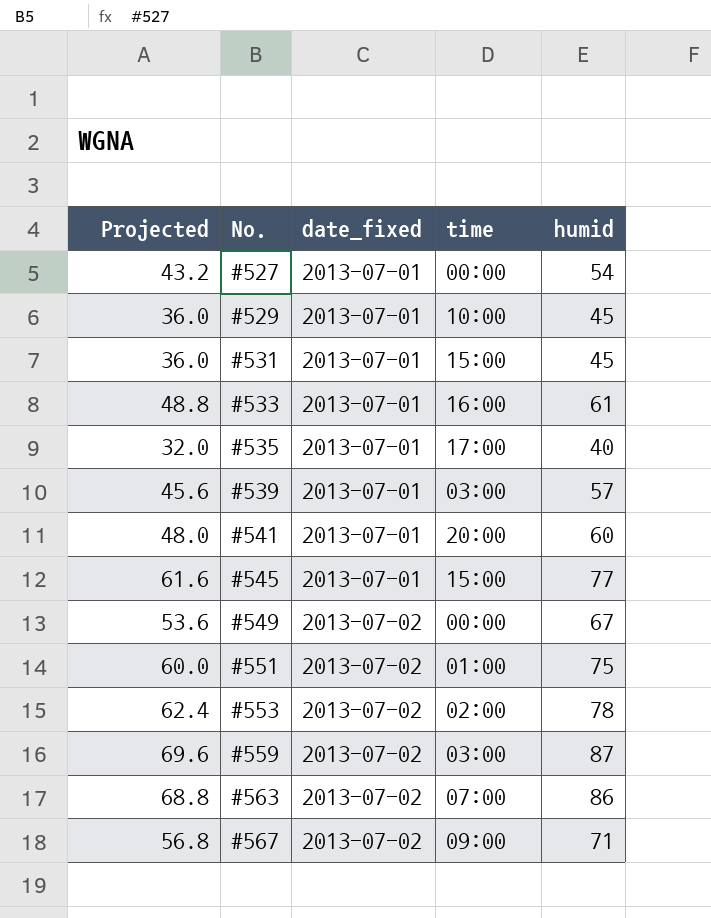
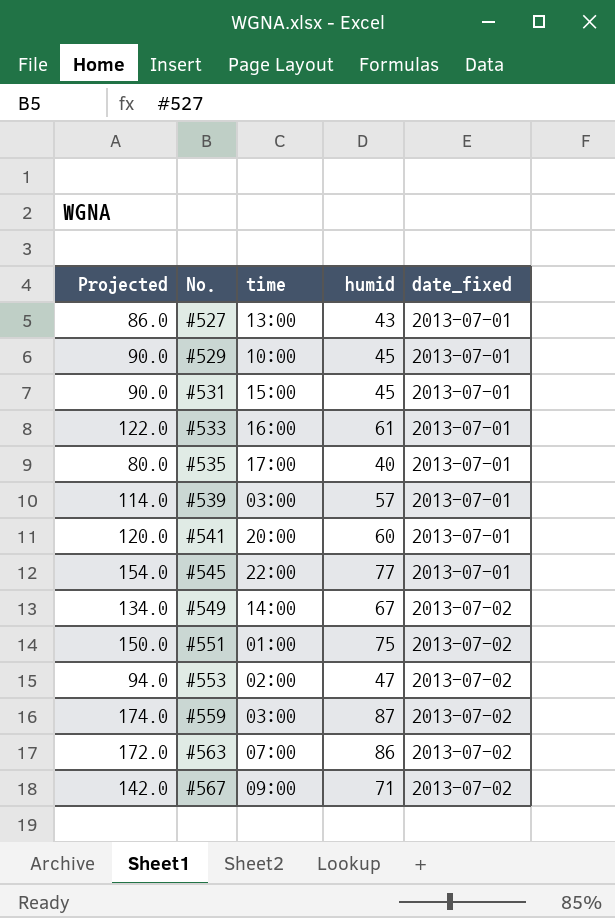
column Projected | formula: [humid] * 0.8 -> [humid] * 2
column date_fixed | position: 3 -> 5
#527 | time: 00:00 -> 13:00
#527 | humid: 54 -> 43
#545 | time: 15:00 -> 22:00
#549 | time: 00:00 -> 14:00
#553 | humid: 78 -> 47

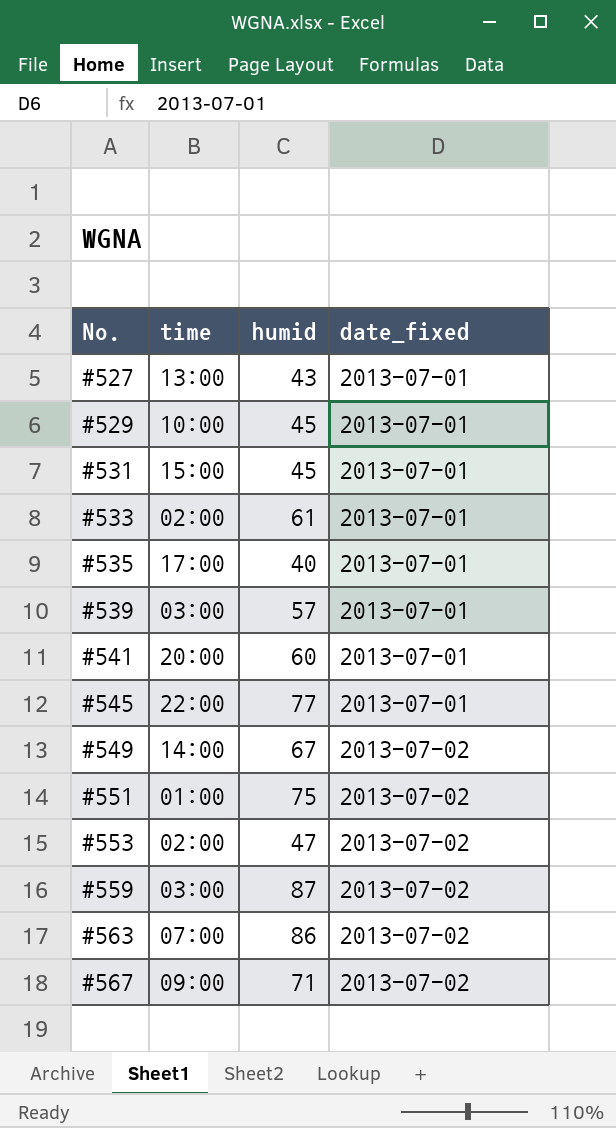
column Projected | formula: [humid] * 2 -> none
#533 | time: 16:00 -> 02:00

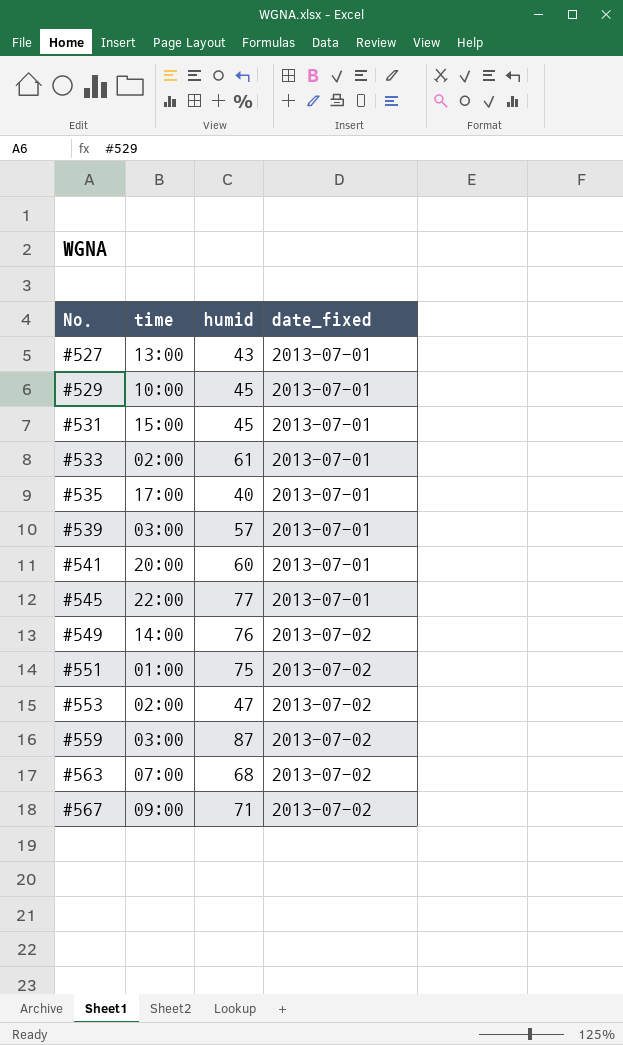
#549 | humid: 67 -> 76
#563 | humid: 86 -> 68

